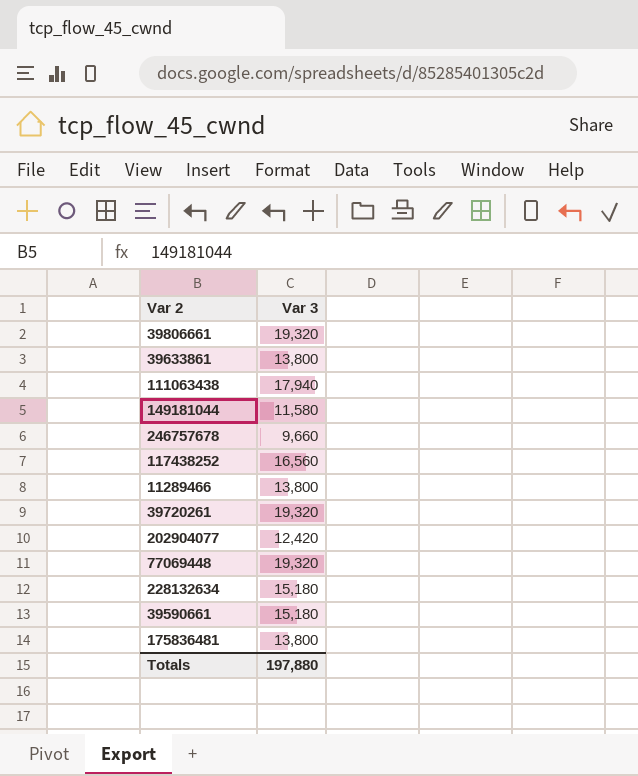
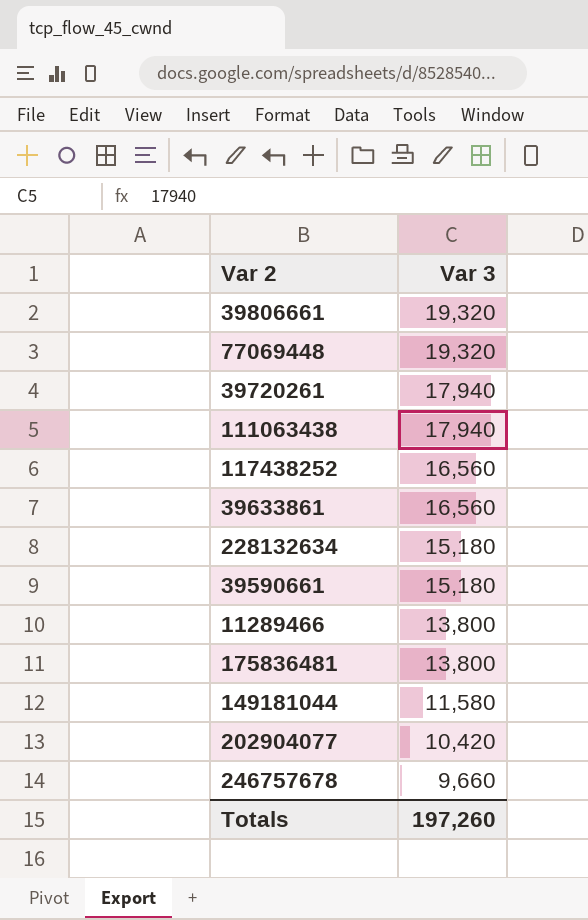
row order: none -> Var 3 descending
39720261 | Var 3: 19,320 -> 17,940
39633861 | Var 3: 13,800 -> 16,560
202904077 | Var 3: 12,420 -> 10,420
Totals | Var 3: 197,880 -> 197,260

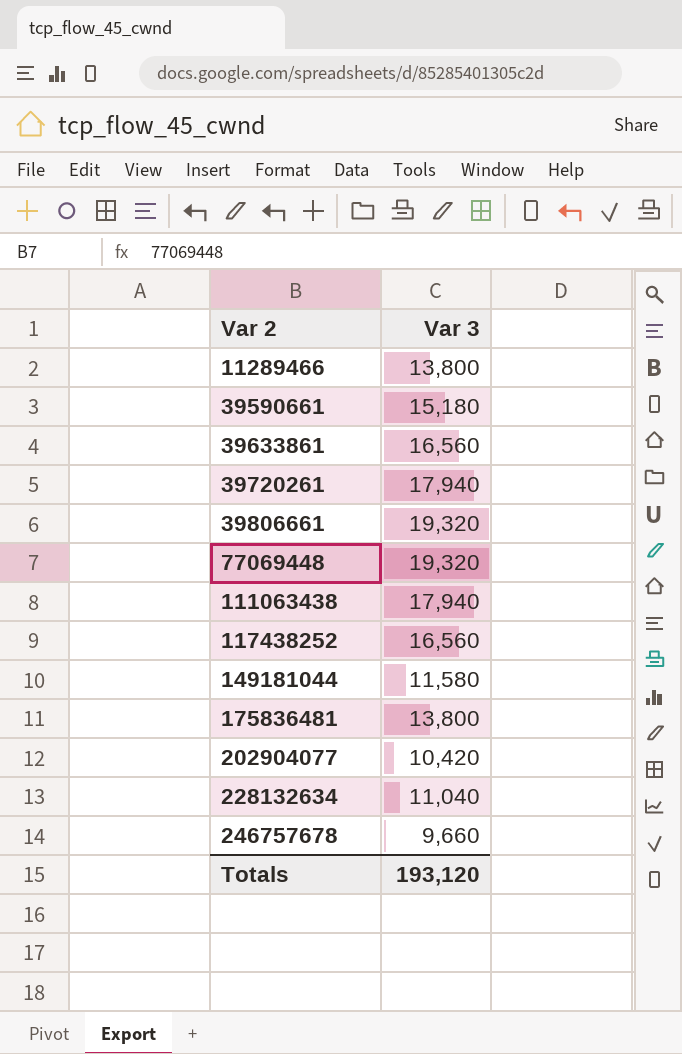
row order: Var 3 descending -> Var 2 ascending
228132634 | Var 3: 15,180 -> 11,040
Totals | Var 3: 197,260 -> 193,120

